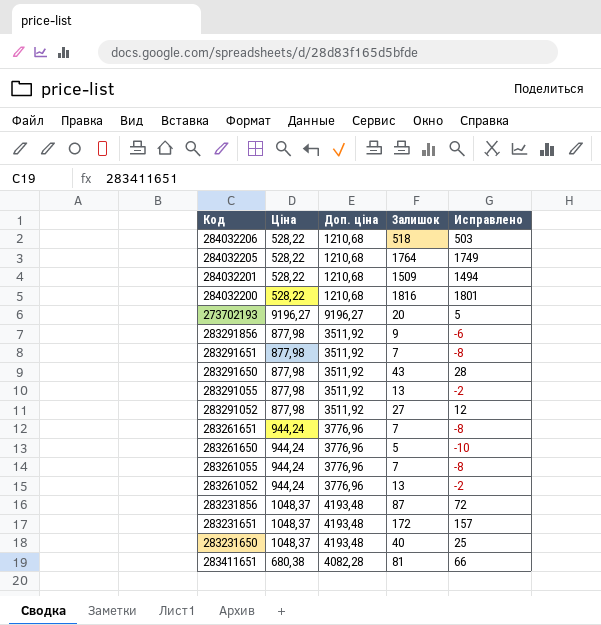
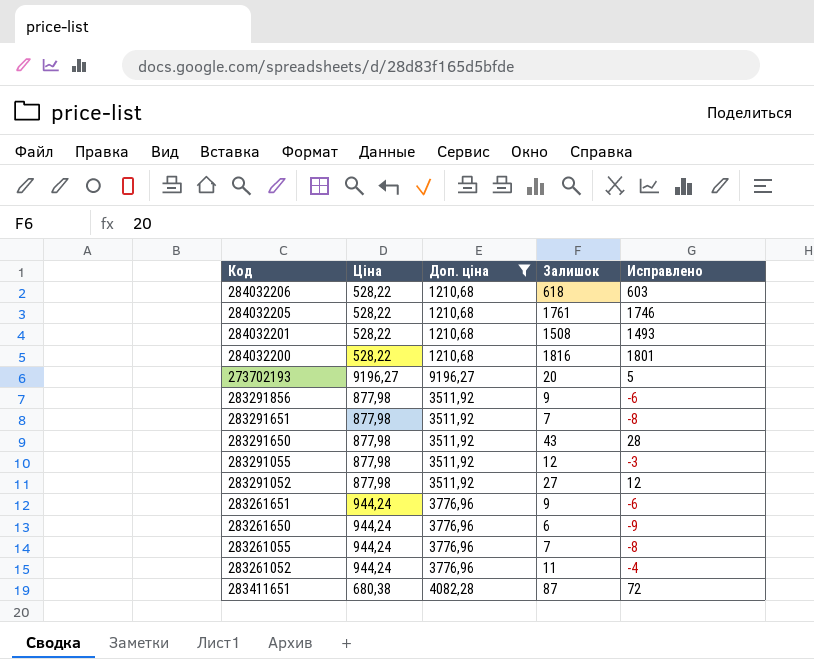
filter: none -> Доп. ціна != 4193,48
284032206 | Залишок: 518 -> 618
284032206 | Исправлено: 503 -> 603
284032205 | Залишок: 1764 -> 1761
284032205 | Исправлено: 1749 -> 1746
284032201 | Залишок: 1509 -> 1508
284032201 | Исправлено: 1494 -> 1493
283291055 | Залишок: 13 -> 12
283291055 | Исправлено: -2 -> -3
283261651 | Залишок: 7 -> 9
283261651 | Исправлено: -8 -> -6
283261650 | Залишок: 5 -> 6
283261650 | Исправлено: -10 -> -9
283261052 | Залишок: 13 -> 11
283261052 | Исправлено: -2 -> -4
283411651 | Залишок: 81 -> 87
283411651 | Исправлено: 66 -> 72

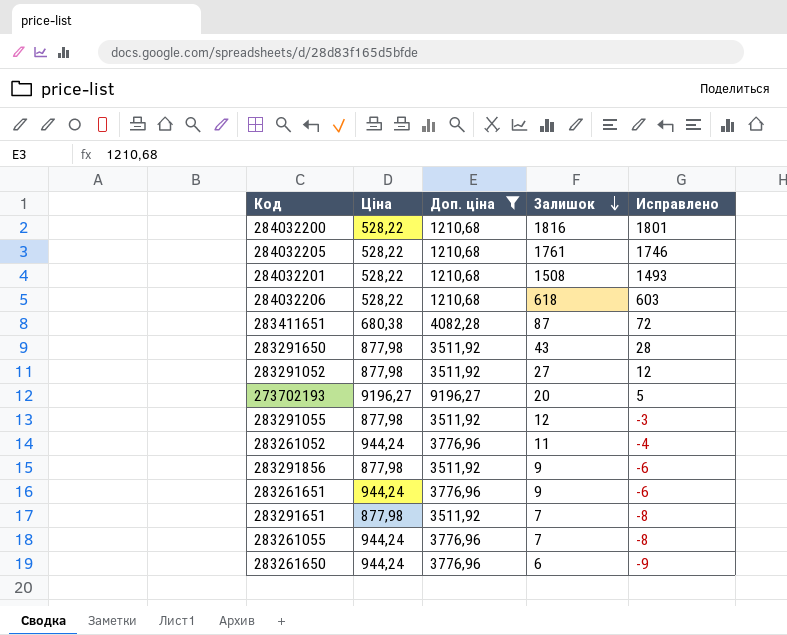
row order: none -> Залишок descending

